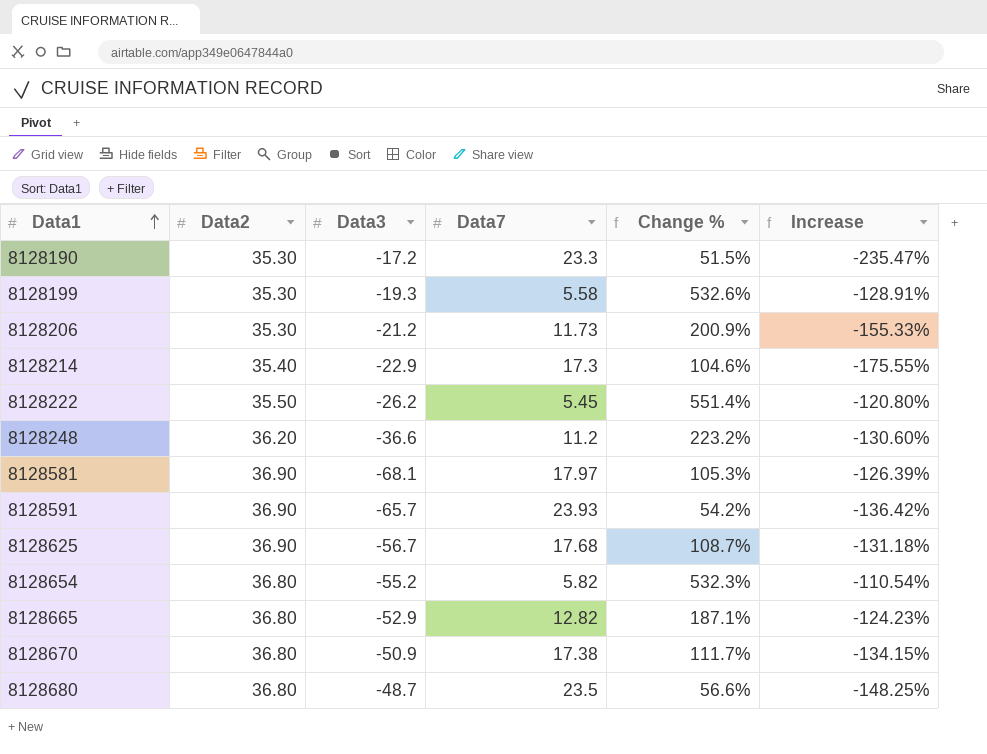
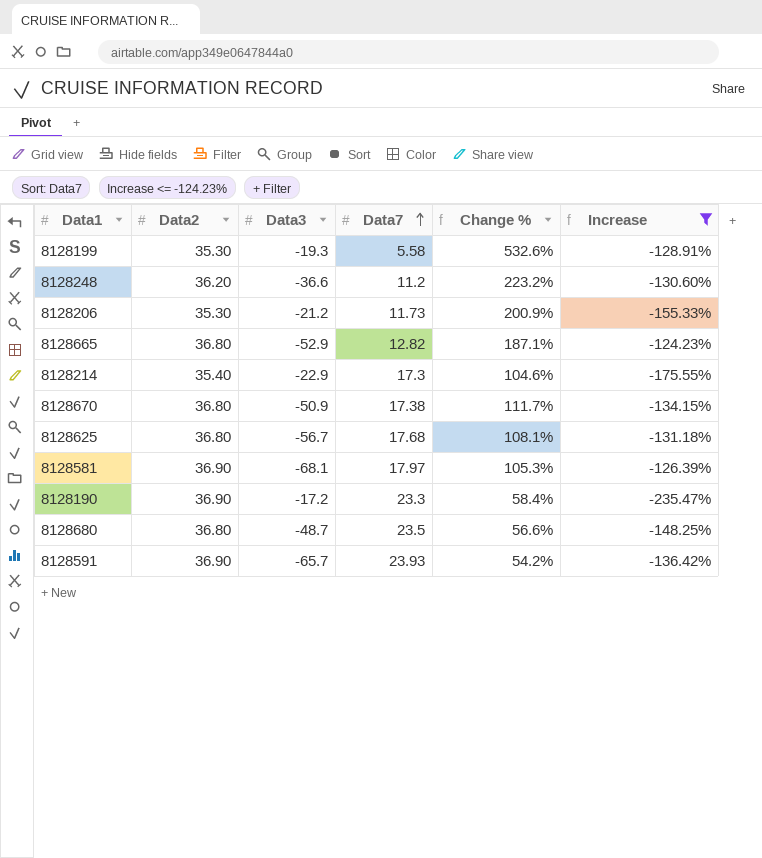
filter: none -> Increase <= -124.23%
row order: Data1 ascending -> Data7 ascending
8128625 | Data2: 36.90 -> 36.80
8128625 | Change %: 108.7% -> 108.1%
8128190 | Data2: 35.30 -> 36.90
8128190 | Change %: 51.5% -> 58.4%

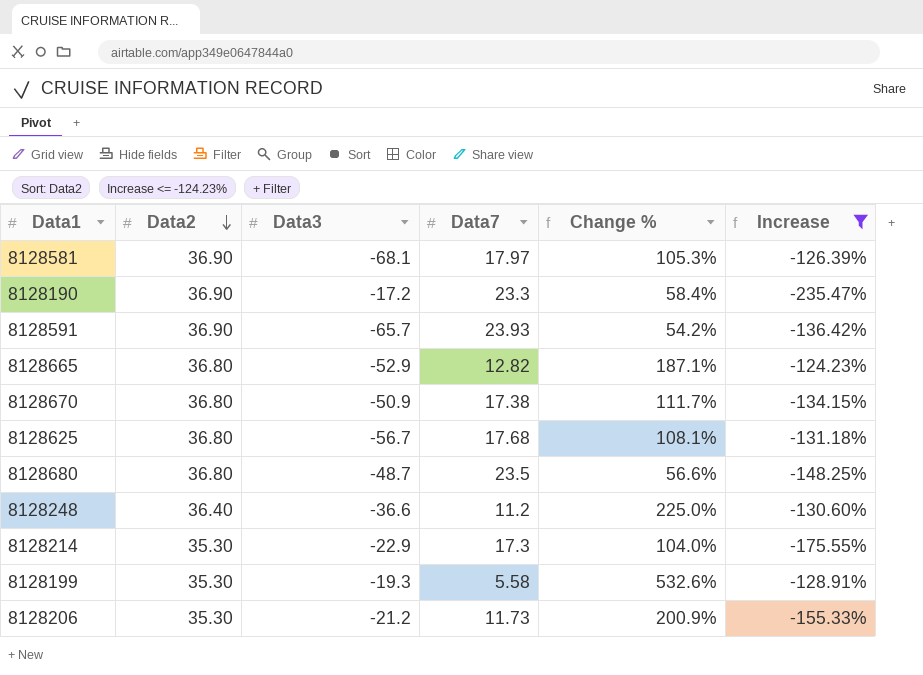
row order: Data7 ascending -> Data2 descending
8128248 | Data2: 36.20 -> 36.40
8128248 | Change %: 223.2% -> 225.0%
8128214 | Data2: 35.40 -> 35.30
8128214 | Change %: 104.6% -> 104.0%

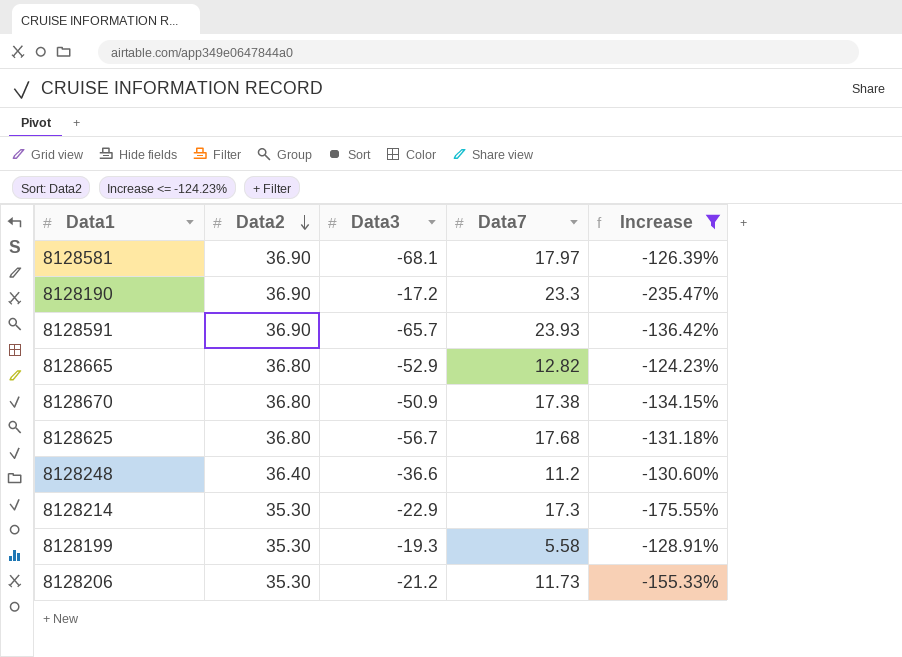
column Change % | formula: ([Data2] - [Data7]) / [Data7] -> none
row 8128680: 36.80 | -48.7 | 23.5 | 56.6% | -148.25% -> none

